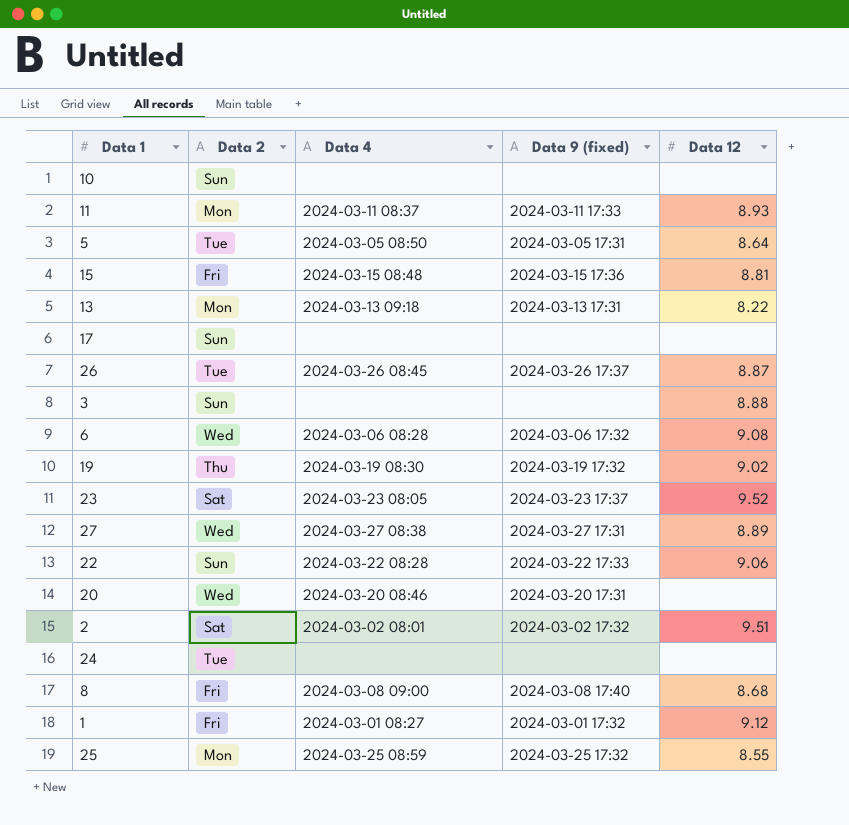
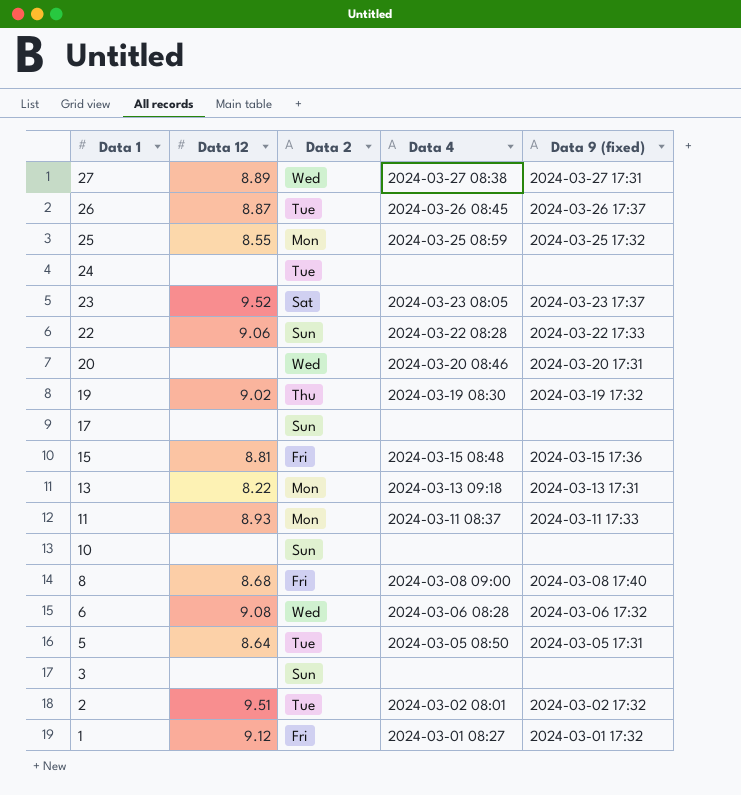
row order: none -> Data 1 descending
column Data 12 | position: 5 -> 2
3 | Data 12: 8.88 -> none
2 | Data 2: Sat -> Tue

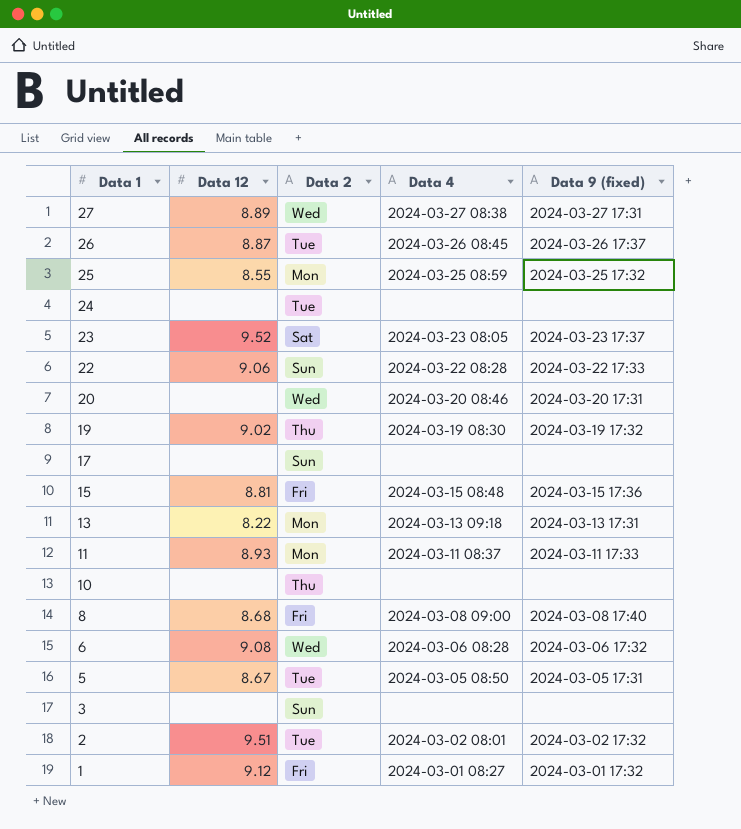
10 | Data 2: Sun -> Thu
5 | Data 12: 8.64 -> 8.67

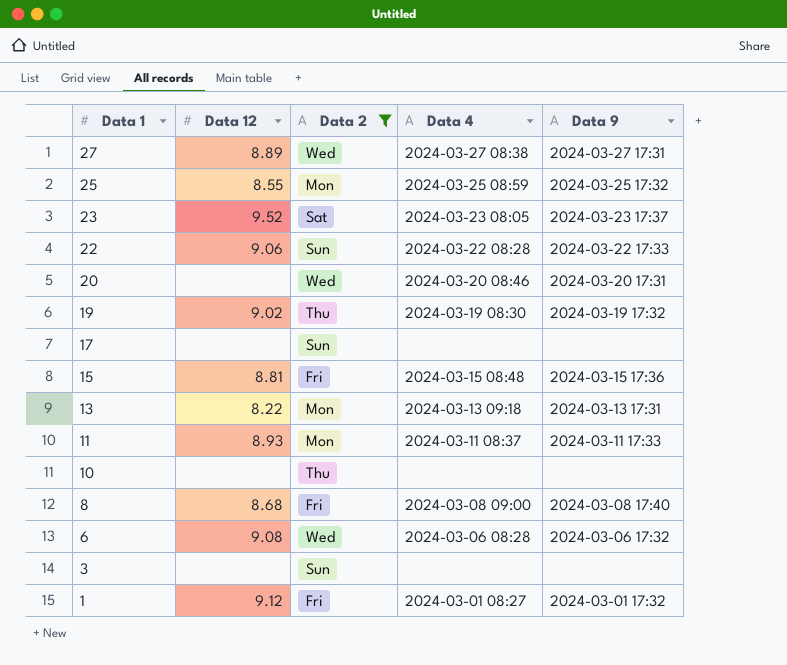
filter: none -> Data 2 != Tue
column name: Data 9 (fixed) -> Data 9

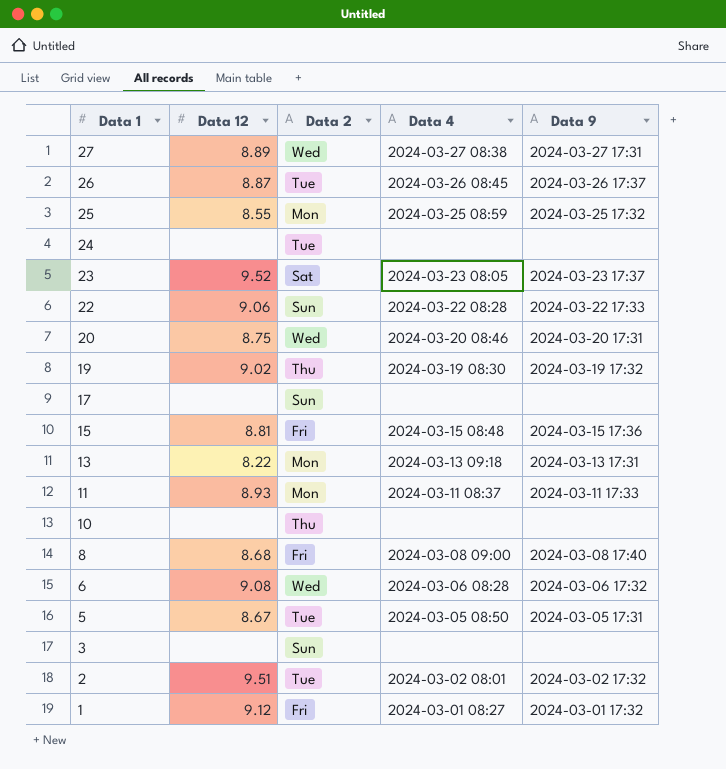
filter: Data 2 != Tue -> none
20 | Data 12: none -> 8.75

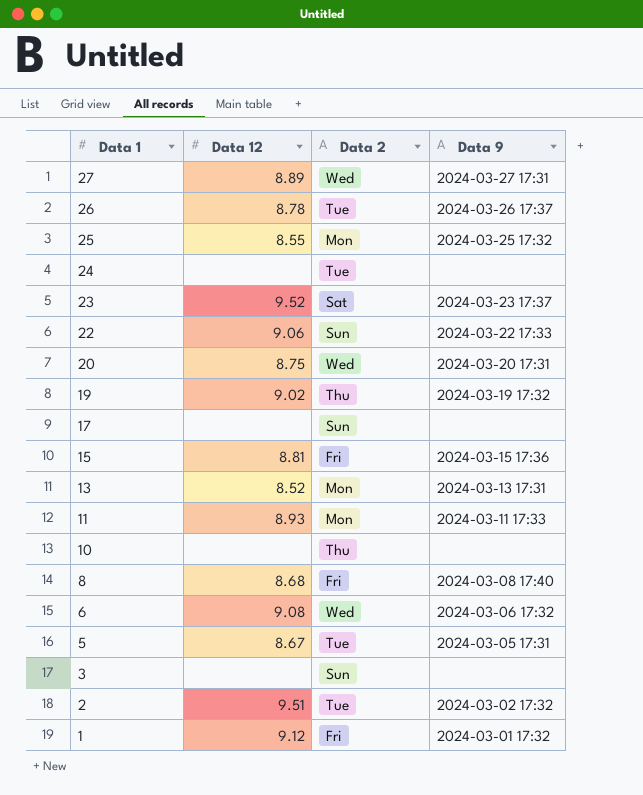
column Data 4 | position: 4 -> none
26 | Data 12: 8.87 -> 8.78
13 | Data 12: 8.22 -> 8.52

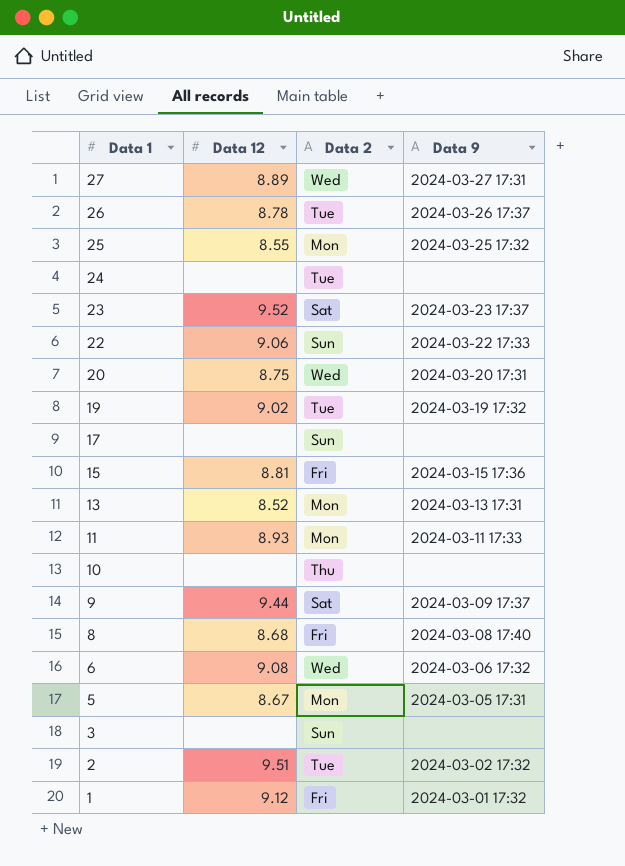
19 | Data 2: Thu -> Tue
row 9: none -> 9.44 | Sat | 2024-03-09 17:37
5 | Data 2: Tue -> Mon

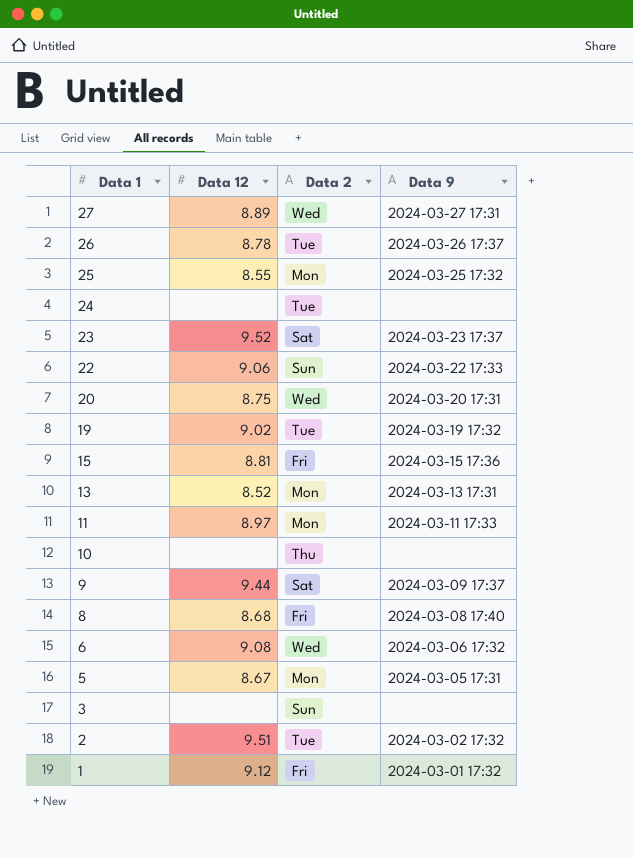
row 17: none | Sun | none -> none
11 | Data 12: 8.93 -> 8.97

